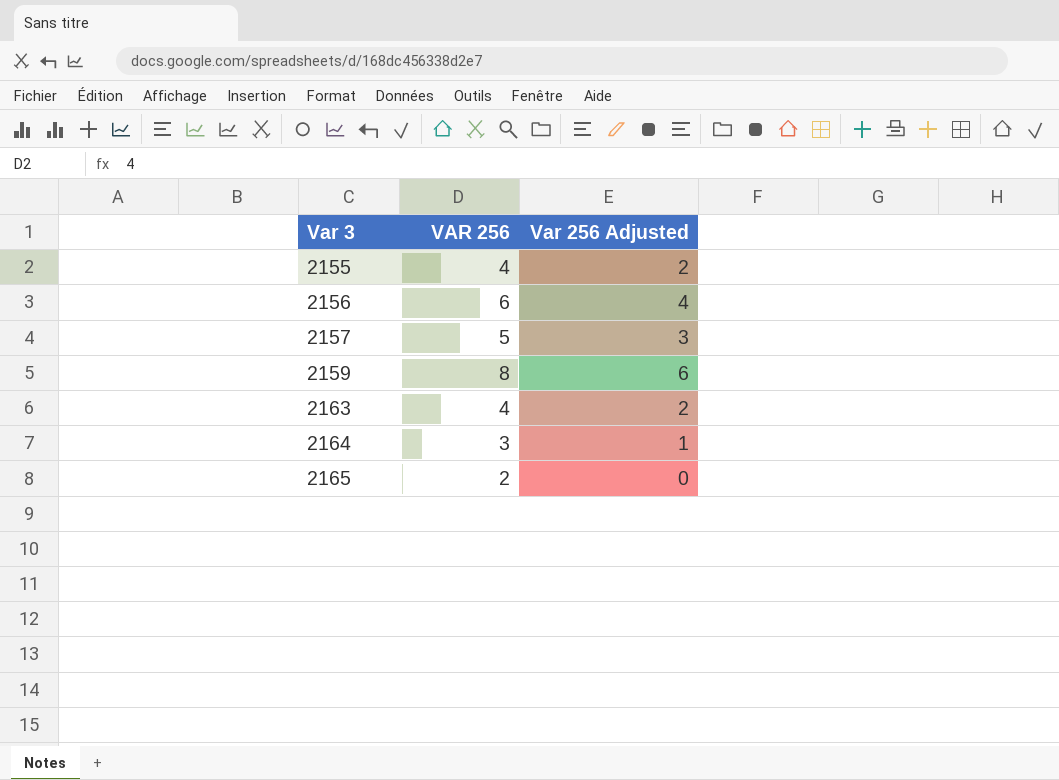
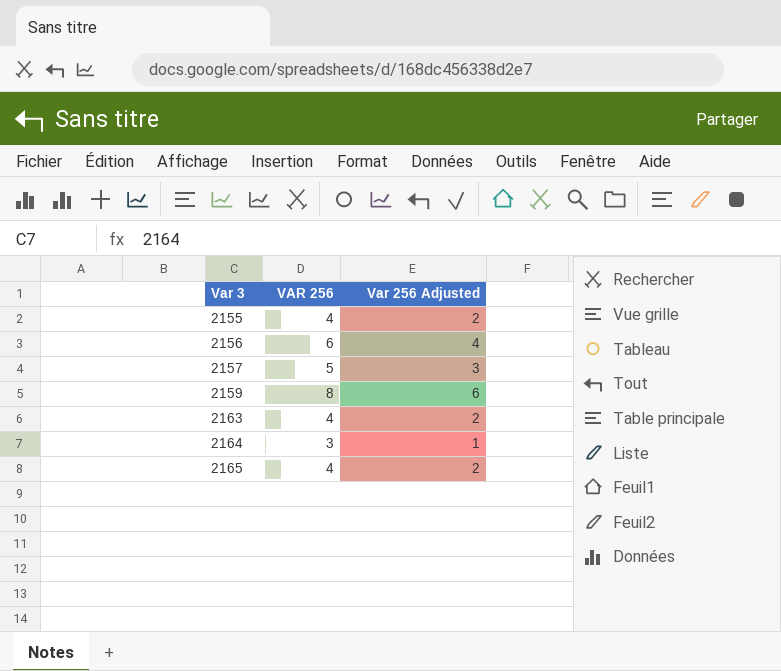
2165 | VAR 256: 2 -> 4
2165 | Var 256 Adjusted: 0 -> 2

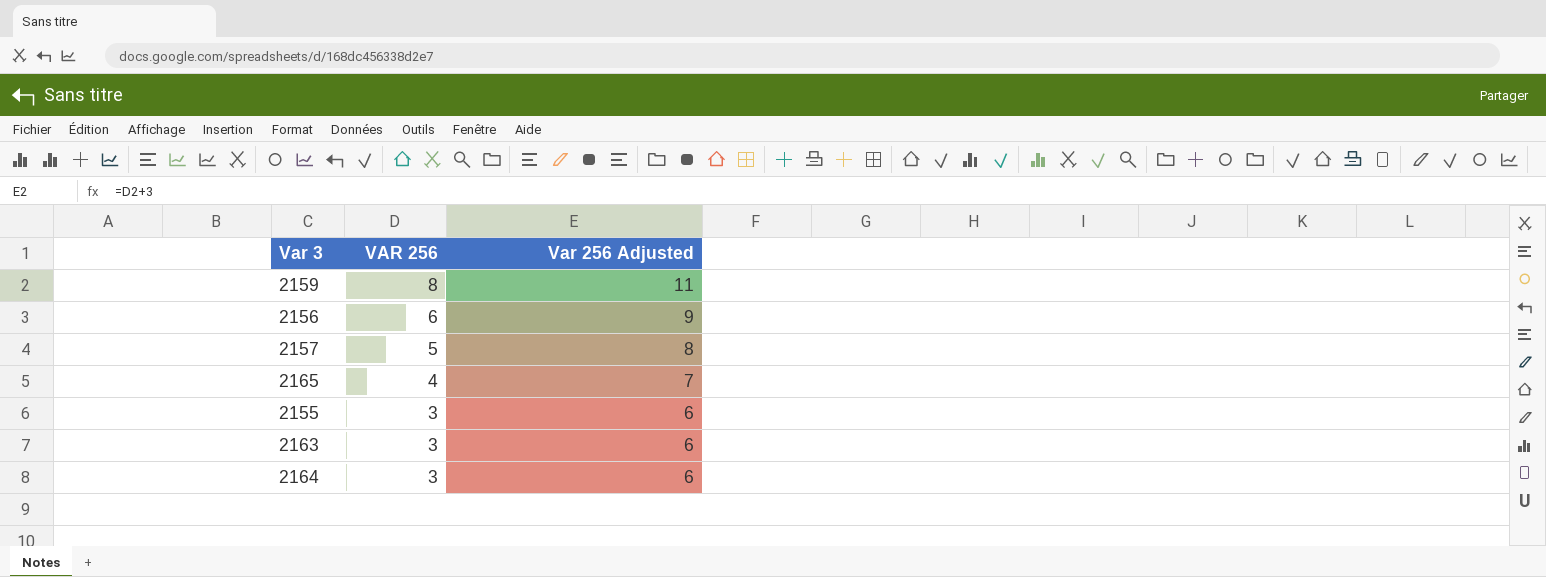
row order: Var 3 ascending -> VAR 256 descending
column Var 256 Adjusted | formula: [VAR 256] - 2 -> [VAR 256] + 3
2155 | VAR 256: 4 -> 3
2163 | VAR 256: 4 -> 3

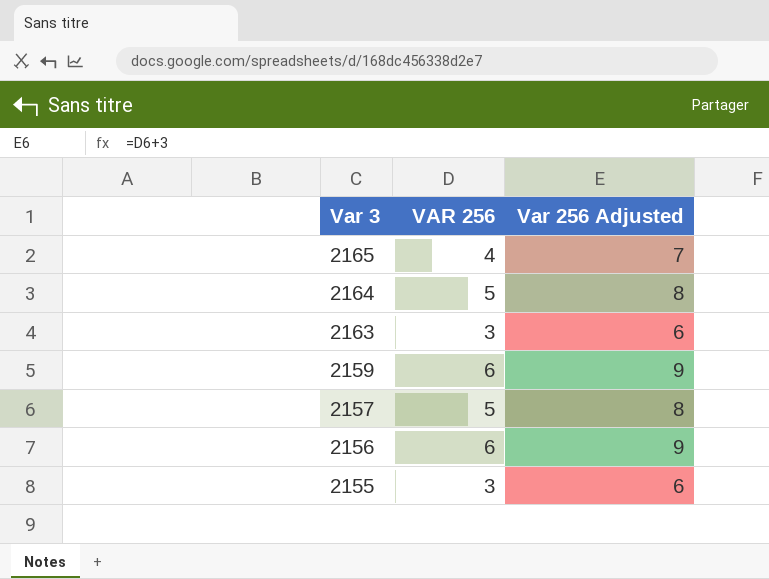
row order: VAR 256 descending -> Var 3 descending
2164 | VAR 256: 3 -> 5
2164 | Var 256 Adjusted: 6 -> 8
2159 | VAR 256: 8 -> 6
2159 | Var 256 Adjusted: 11 -> 9

